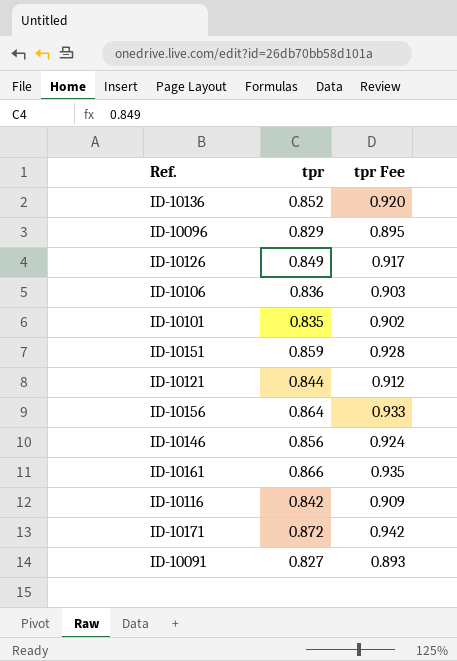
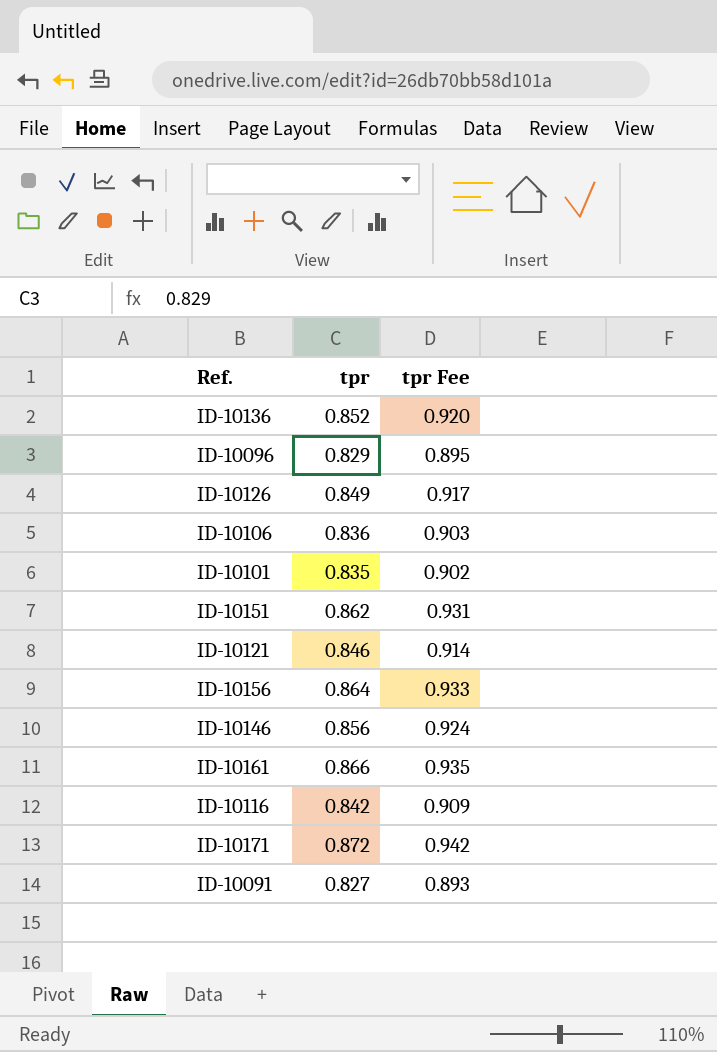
ID-10151 | tpr: 0.859 -> 0.862
ID-10151 | tpr Fee: 0.928 -> 0.931
ID-10121 | tpr: 0.844 -> 0.846
ID-10121 | tpr Fee: 0.912 -> 0.914

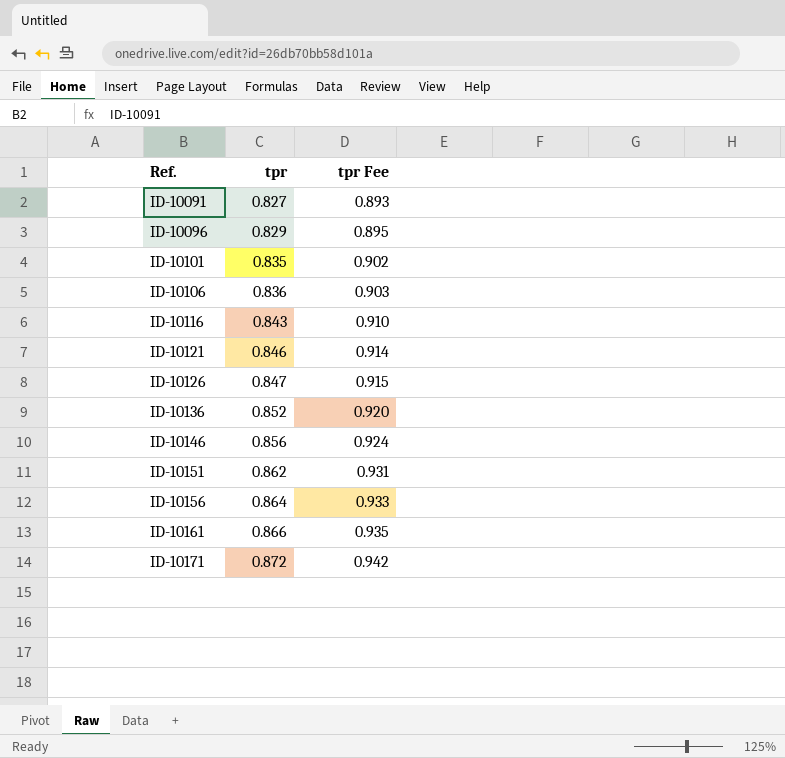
row order: none -> Ref. ascending
ID-10116 | tpr: 0.842 -> 0.843
ID-10116 | tpr Fee: 0.909 -> 0.910
ID-10126 | tpr: 0.849 -> 0.847
ID-10126 | tpr Fee: 0.917 -> 0.915

